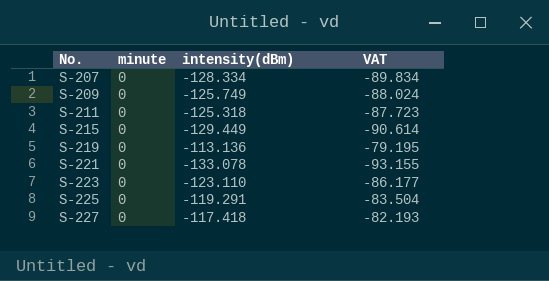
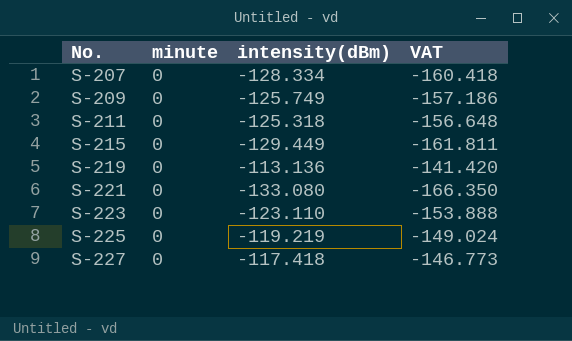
column VAT | formula: [intensity(dBm)] * 0.7 -> [intensity(dBm)] * 1.25
S-221 | intensity(dBm): -133.078 -> -133.080
S-225 | intensity(dBm): -119.291 -> -119.219

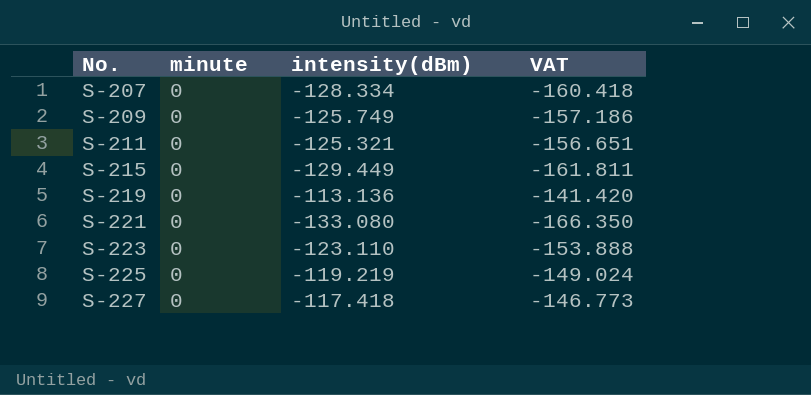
S-211 | intensity(dBm): -125.318 -> -125.321
S-211 | VAT: -156.648 -> -156.651

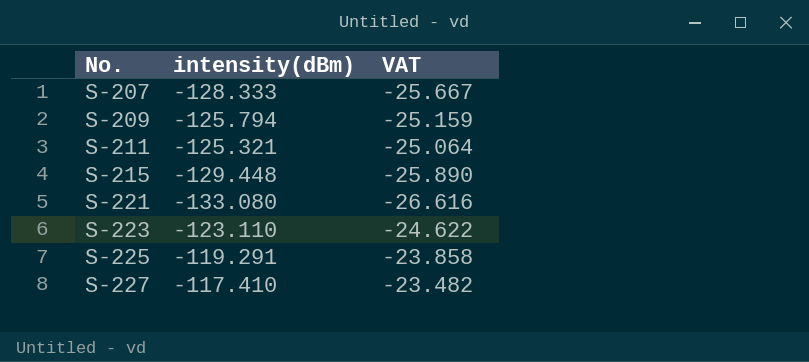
column minute | position: 2 -> none
column VAT | formula: [intensity(dBm)] * 1.25 -> [intensity(dBm)] * 0.2
row S-219: 0 | -113.136 | -141.420 -> none
S-207 | intensity(dBm): -128.334 -> -128.333
S-209 | intensity(dBm): -125.749 -> -125.794
S-215 | intensity(dBm): -129.449 -> -129.448
S-225 | intensity(dBm): -119.219 -> -119.291
S-227 | intensity(dBm): -117.418 -> -117.410

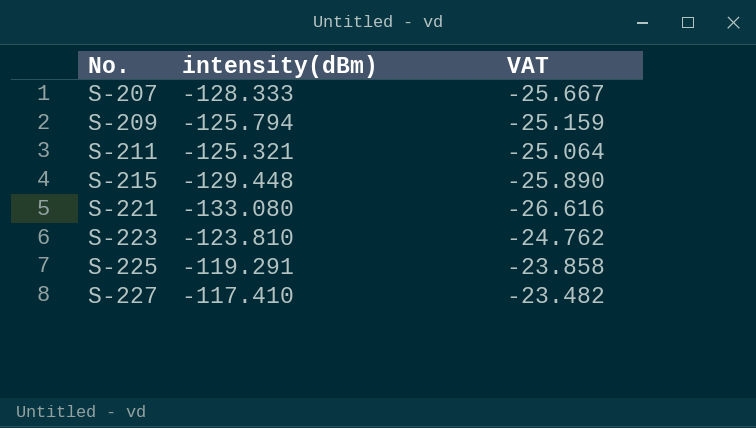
S-223 | intensity(dBm): -123.110 -> -123.810
S-223 | VAT: -24.622 -> -24.762

